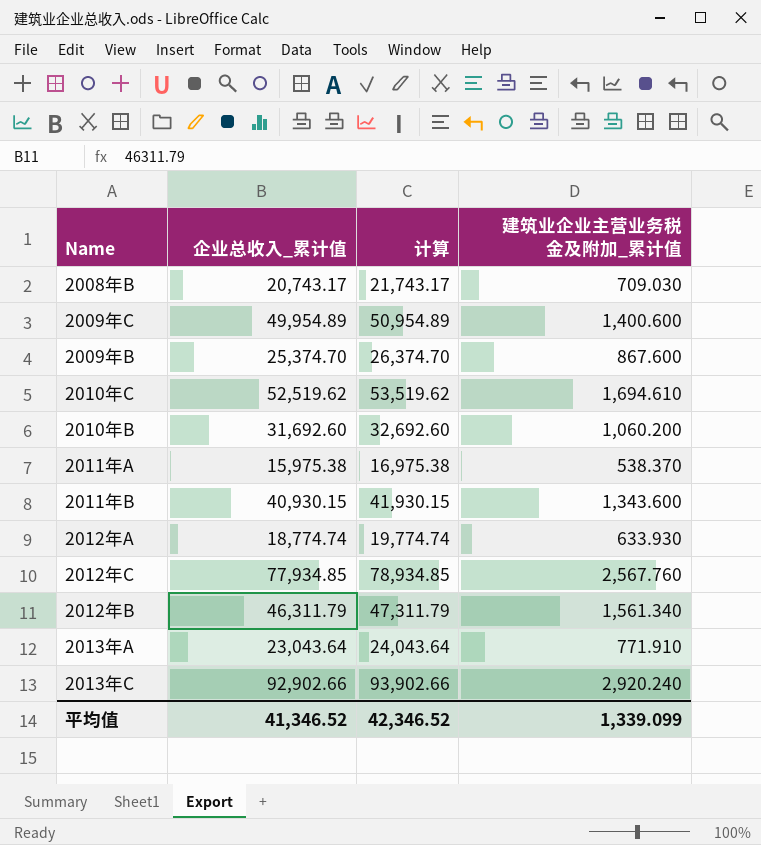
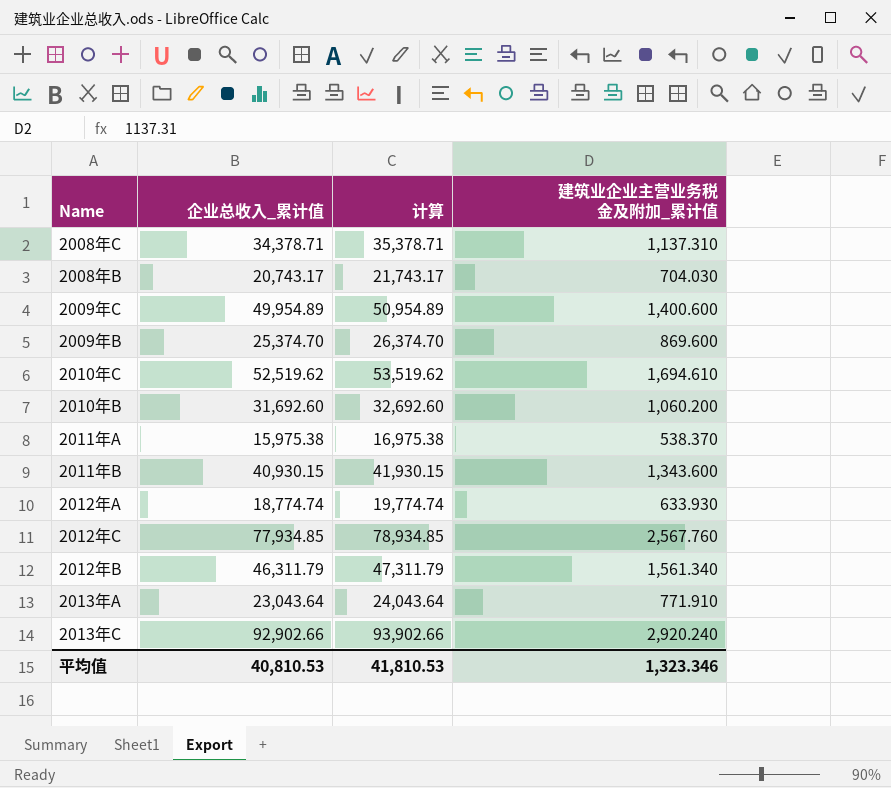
row 2008年C: none -> 34,378.71 | 35,378.71 | 1,137.310
2008年B | 建筑业企业主营业务税金及附加_累计值: 709.030 -> 704.030
2009年B | 建筑业企业主营业务税金及附加_累计值: 867.600 -> 869.600
平均值 | 企业总收入_累计值: 41,346.52 -> 40,810.53
平均值 | 计算: 42,346.52 -> 41,810.53
平均值 | 建筑业企业主营业务税金及附加_累计值: 1,339.099 -> 1,323.346

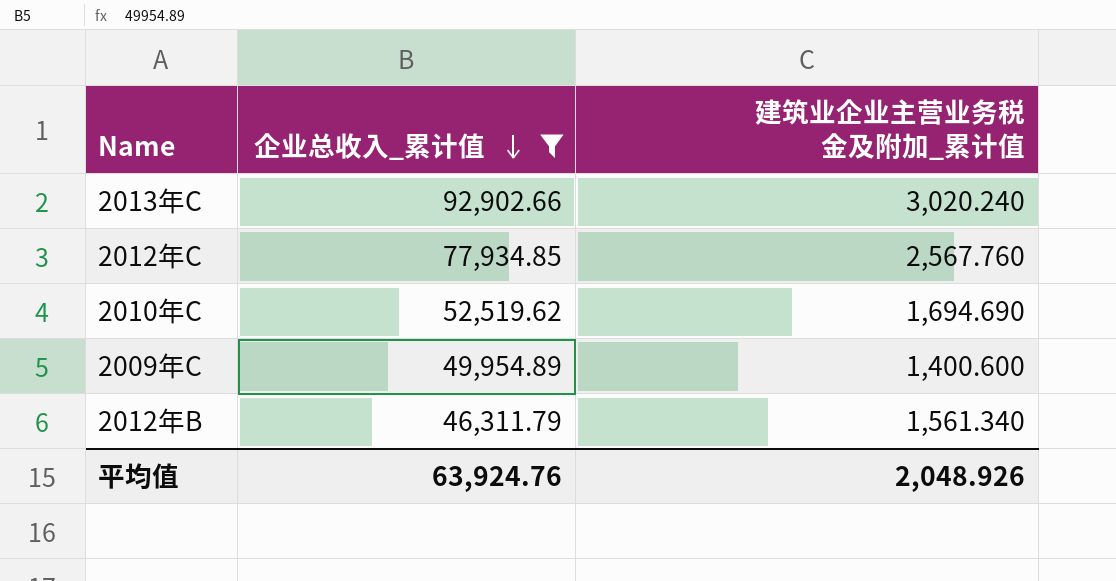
filter: none -> 企业总收入_累计值 >= 46,311.79
row order: none -> 企业总收入_累计值 descending
column 计算 | formula: [企业总收入_累计值] + 1000 -> none
2013年C | 建筑业企业主营业务税金及附加_累计值: 2,920.240 -> 3,020.240
2010年C | 建筑业企业主营业务税金及附加_累计值: 1,694.610 -> 1,694.690
平均值 | 企业总收入_累计值: 40,810.53 -> 63,924.76
平均值 | 建筑业企业主营业务税金及附加_累计值: 1,323.346 -> 2,048.926

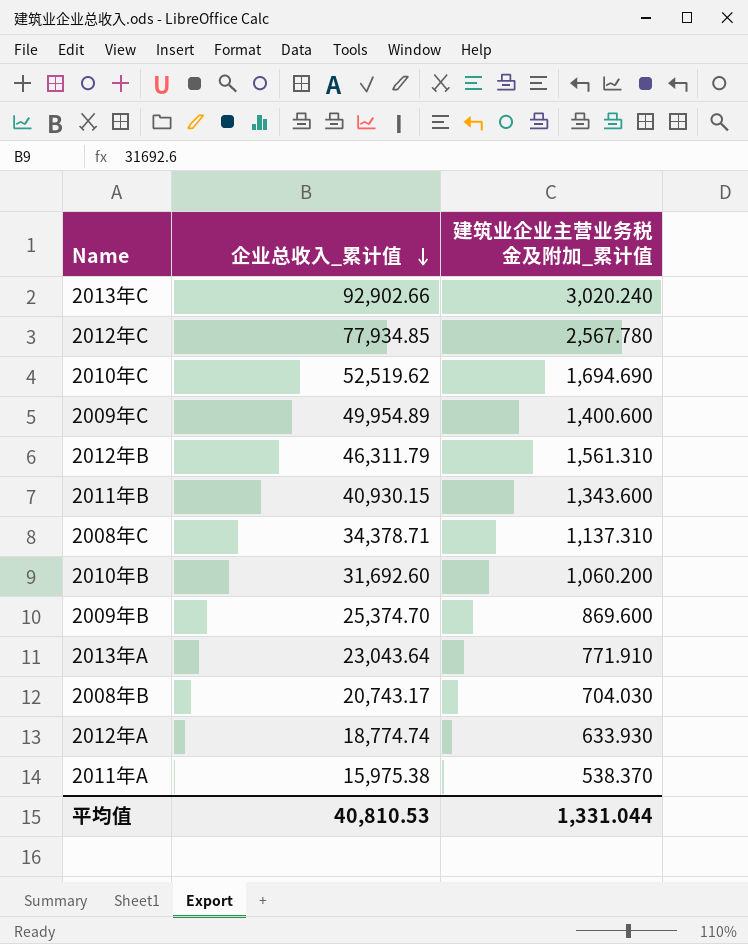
filter: 企业总收入_累计值 >= 46,311.79 -> none
2012年C | 建筑业企业主营业务税金及附加_累计值: 2,567.760 -> 2,567.780
2012年B | 建筑业企业主营业务税金及附加_累计值: 1,561.340 -> 1,561.310
平均值 | 企业总收入_累计值: 63,924.76 -> 40,810.53
平均值 | 建筑业企业主营业务税金及附加_累计值: 2,048.926 -> 1,331.044

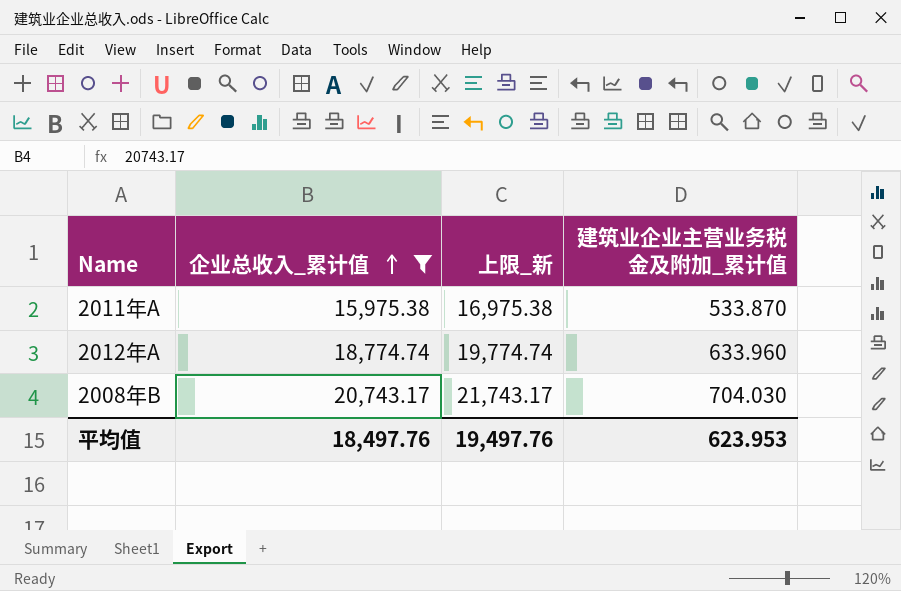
filter: none -> 企业总收入_累计值 <= 20,743.17
row order: 企业总收入_累计值 descending -> 企业总收入_累计值 ascending
column 上限_新 | formula: none -> [企业总收入_累计值] + 1000
2011年A | 建筑业企业主营业务税金及附加_累计值: 538.370 -> 533.870
2012年A | 建筑业企业主营业务税金及附加_累计值: 633.930 -> 633.960
平均值 | 企业总收入_累计值: 40,810.53 -> 18,497.76
平均值 | 建筑业企业主营业务税金及附加_累计值: 1,331.044 -> 623.953

